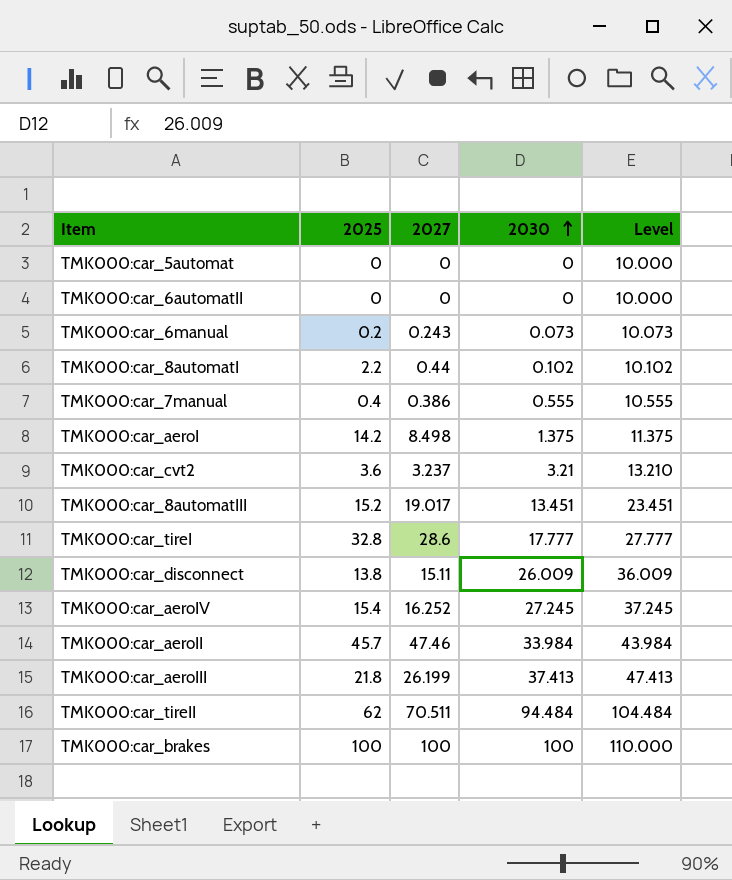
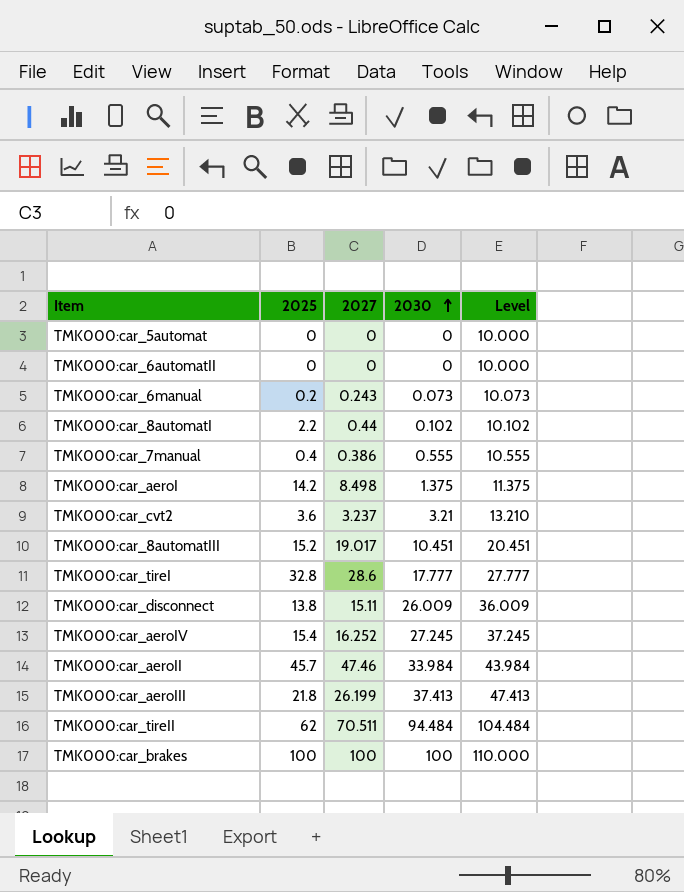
TMK000:car_8automatIII | 2030: 13.451 -> 10.451
TMK000:car_8automatIII | Level: 23.451 -> 20.451

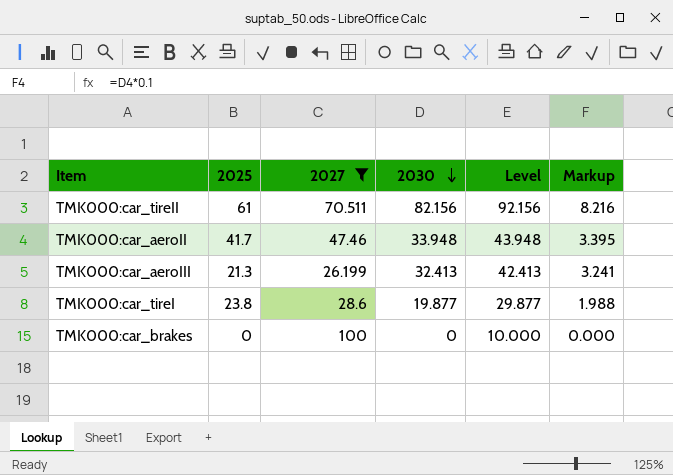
filter: none -> 2027 >= 26.199
row order: 2030 ascending -> 2030 descending
column Markup | formula: none -> [2030] * 0.1
TMK000:car_tireII | 2025: 62 -> 61
TMK000:car_tireII | 2030: 94.484 -> 82.156
TMK000:car_tireII | Level: 104.484 -> 92.156
TMK000:car_aeroII | 2025: 45.7 -> 41.7
TMK000:car_aeroII | 2030: 33.984 -> 33.948
TMK000:car_aeroII | Level: 43.984 -> 43.948
TMK000:car_aeroIII | 2025: 21.8 -> 21.3
TMK000:car_aeroIII | 2030: 37.413 -> 32.413
TMK000:car_aeroIII | Level: 47.413 -> 42.413
TMK000:car_tireI | 2025: 32.8 -> 23.8
TMK000:car_tireI | 2030: 17.777 -> 19.877
TMK000:car_tireI | Level: 27.777 -> 29.877
TMK000:car_brakes | 2025: 100 -> 0
TMK000:car_brakes | 2030: 100 -> 0
TMK000:car_brakes | Level: 110.000 -> 10.000

